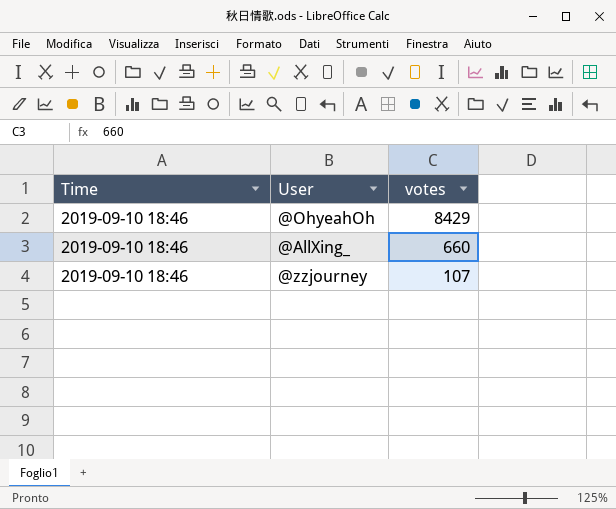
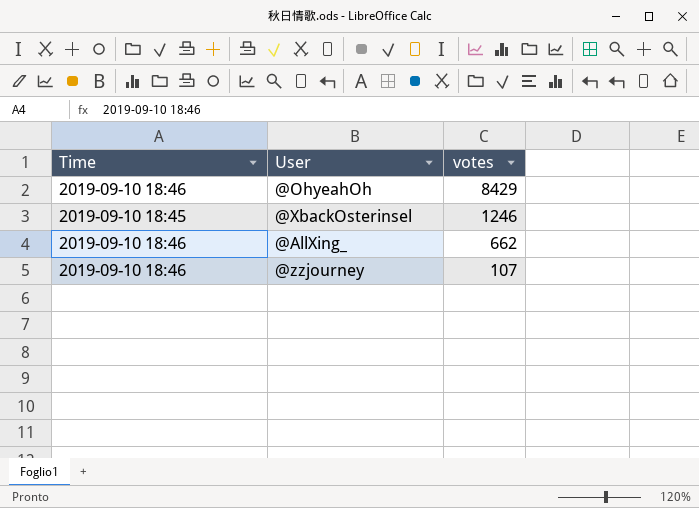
row @XbackOsterinsel: none -> 2019-09-10 18:45 | 1246
@AllXing_ | votes: 660 -> 662

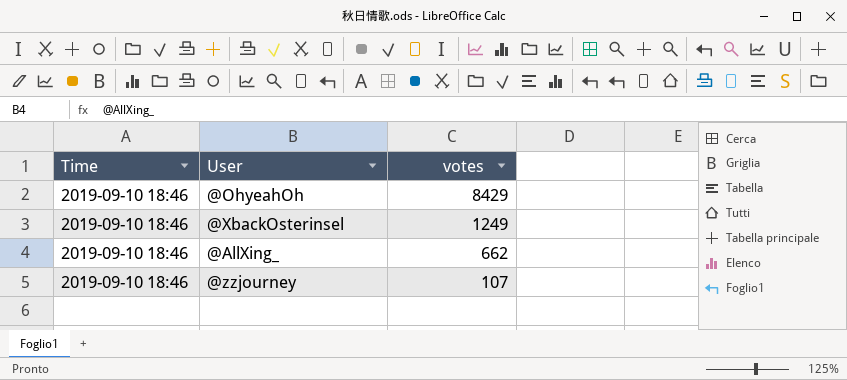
@XbackOsterinsel | Time: 2019-09-10 18:45 -> 2019-09-10 18:46
@XbackOsterinsel | votes: 1246 -> 1249

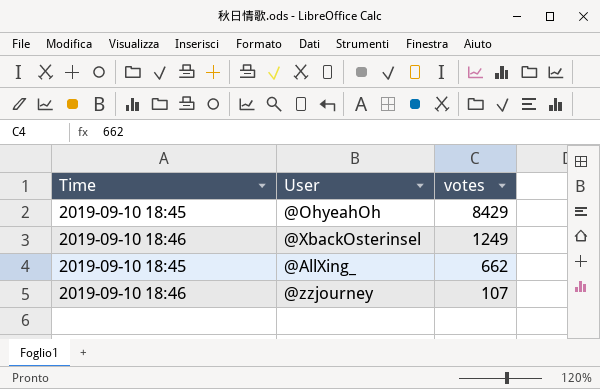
@OhyeahOh | Time: 2019-09-10 18:46 -> 2019-09-10 18:45
@AllXing_ | Time: 2019-09-10 18:46 -> 2019-09-10 18:45

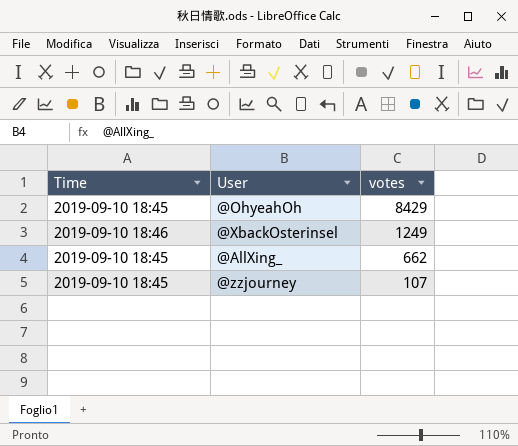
@zzjourney | Time: 2019-09-10 18:46 -> 2019-09-10 18:45

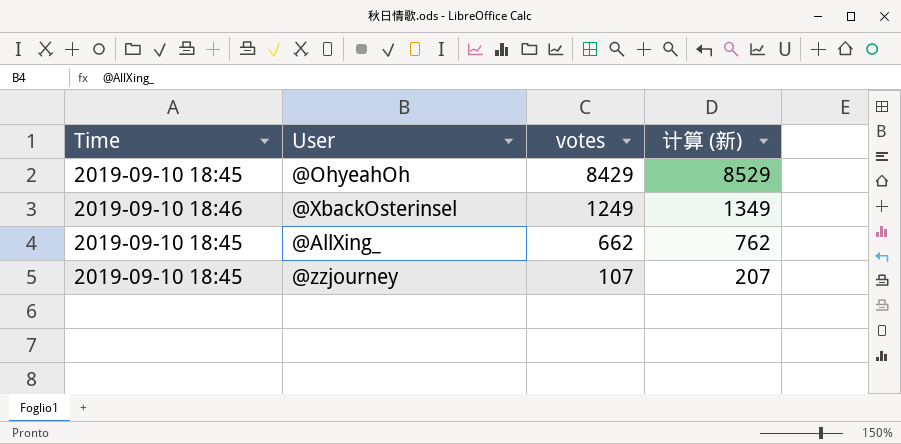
column 计算 (新) | formula: none -> [votes] + 100

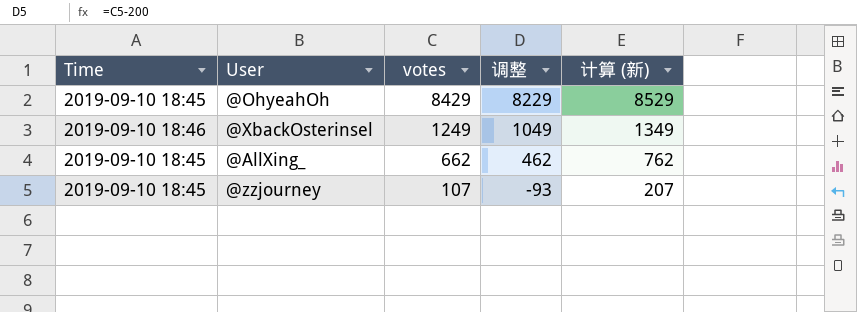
column 调整 | formula: none -> [votes] - 200

